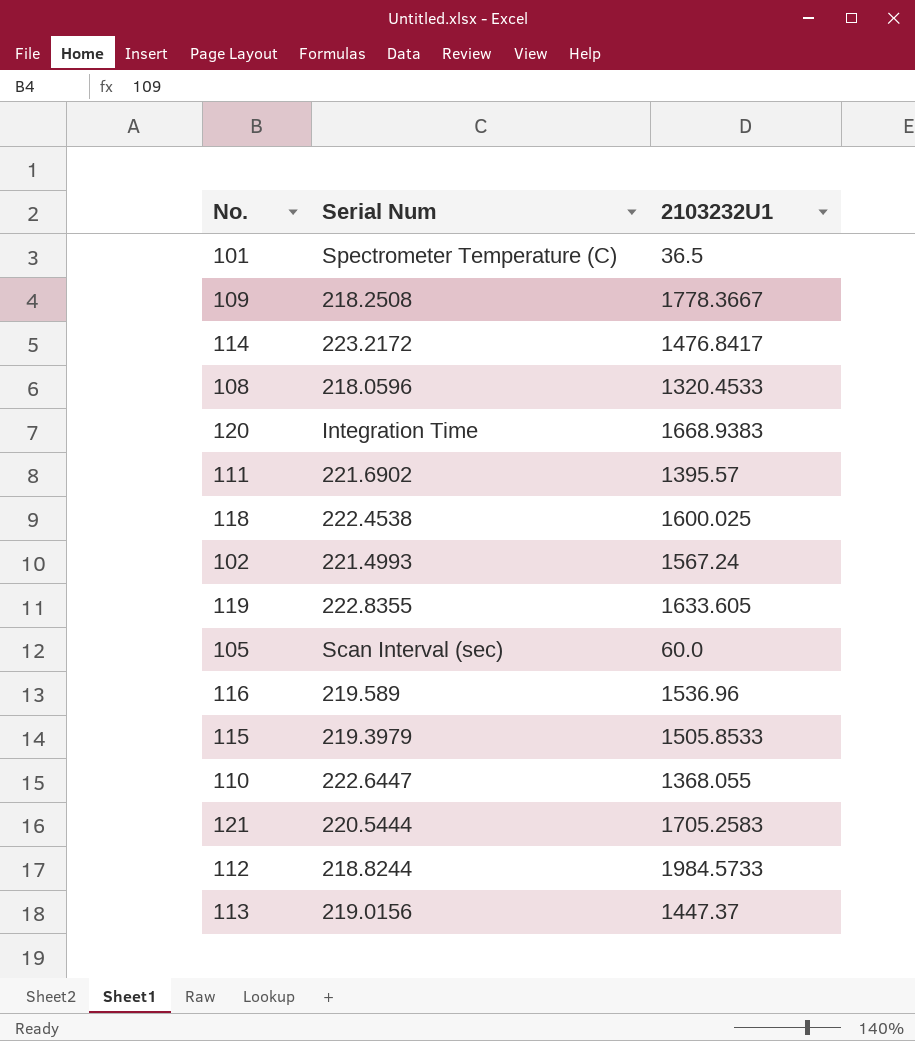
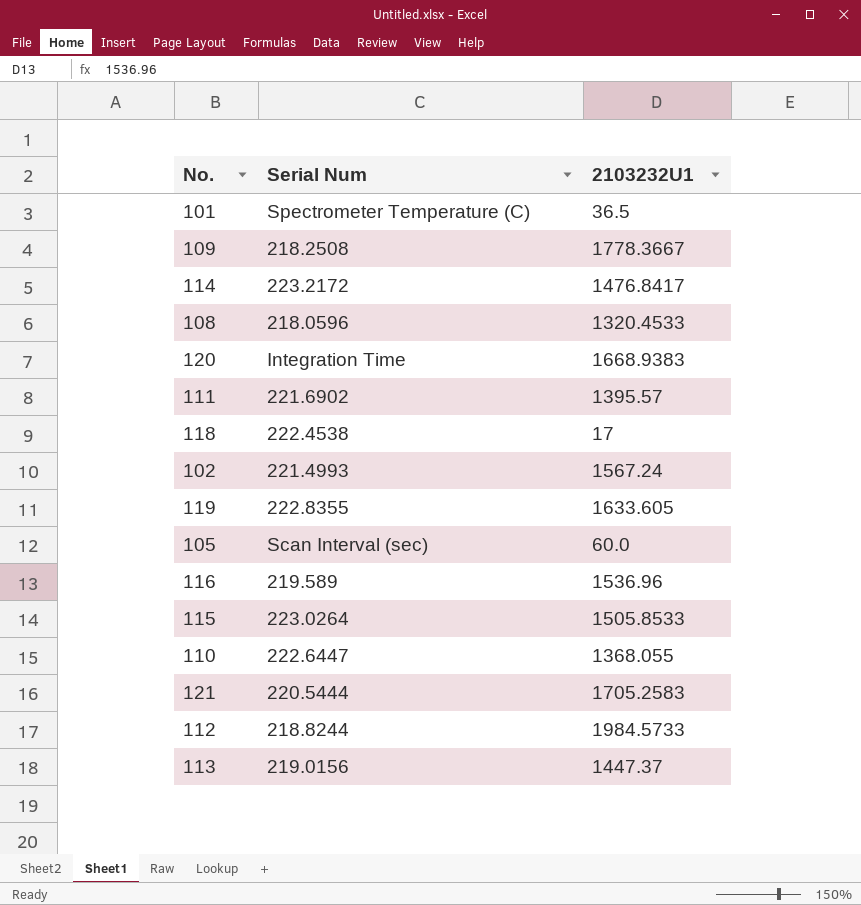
118 | 2103232U1: 1600.025 -> 17
115 | Serial Num: 219.3979 -> 223.0264

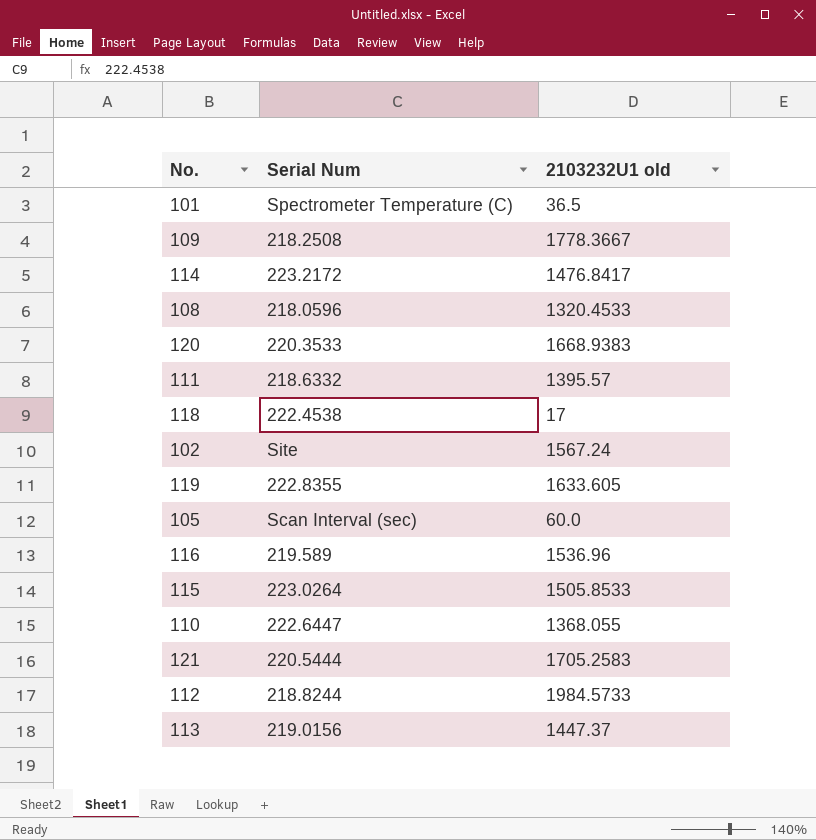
column name: 2103232U1 -> 2103232U1 old
120 | Serial Num: Integration Time -> 220.3533
111 | Serial Num: 221.6902 -> 218.6332
102 | Serial Num: 221.4993 -> Site

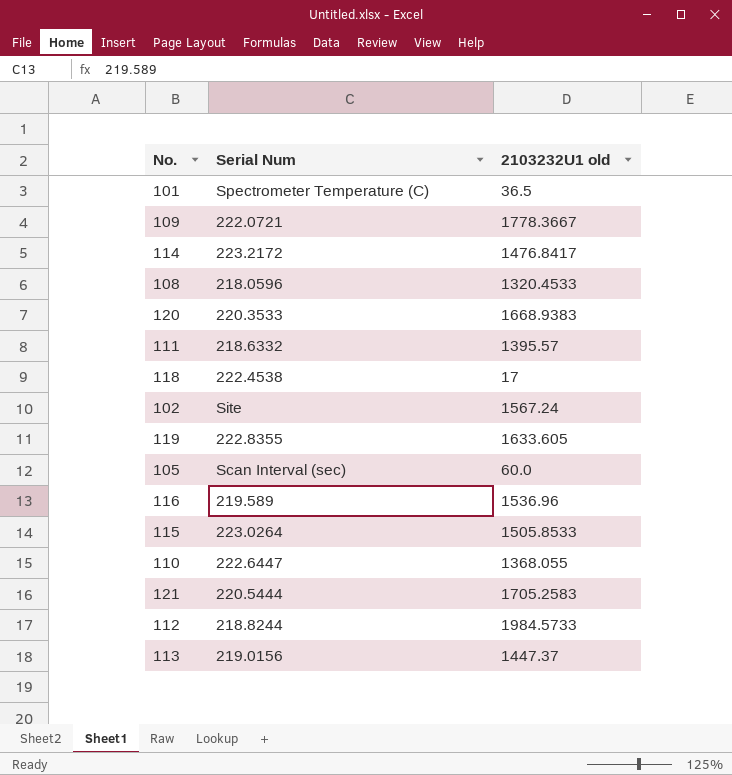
109 | Serial Num: 218.2508 -> 222.0721

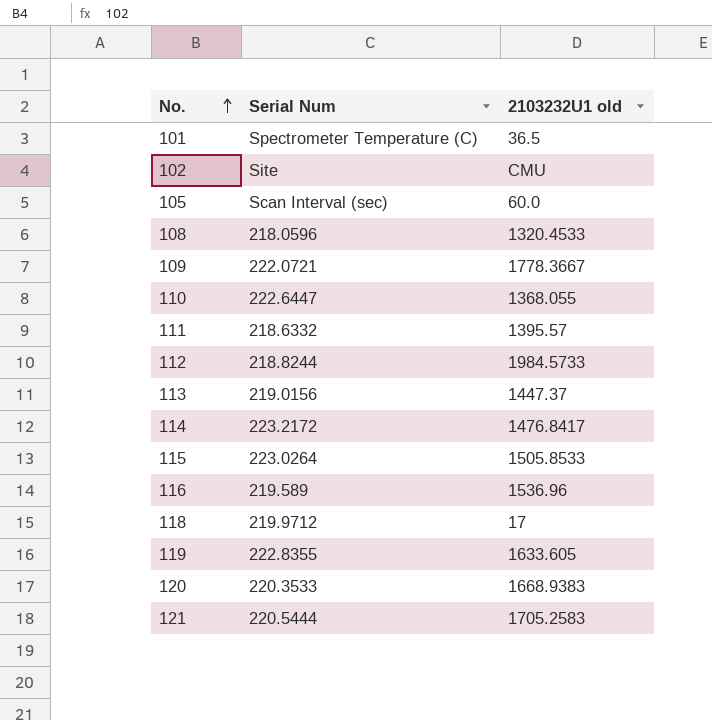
row order: none -> No. ascending
102 | 2103232U1 old: 1567.24 -> CMU
118 | Serial Num: 222.4538 -> 219.9712

